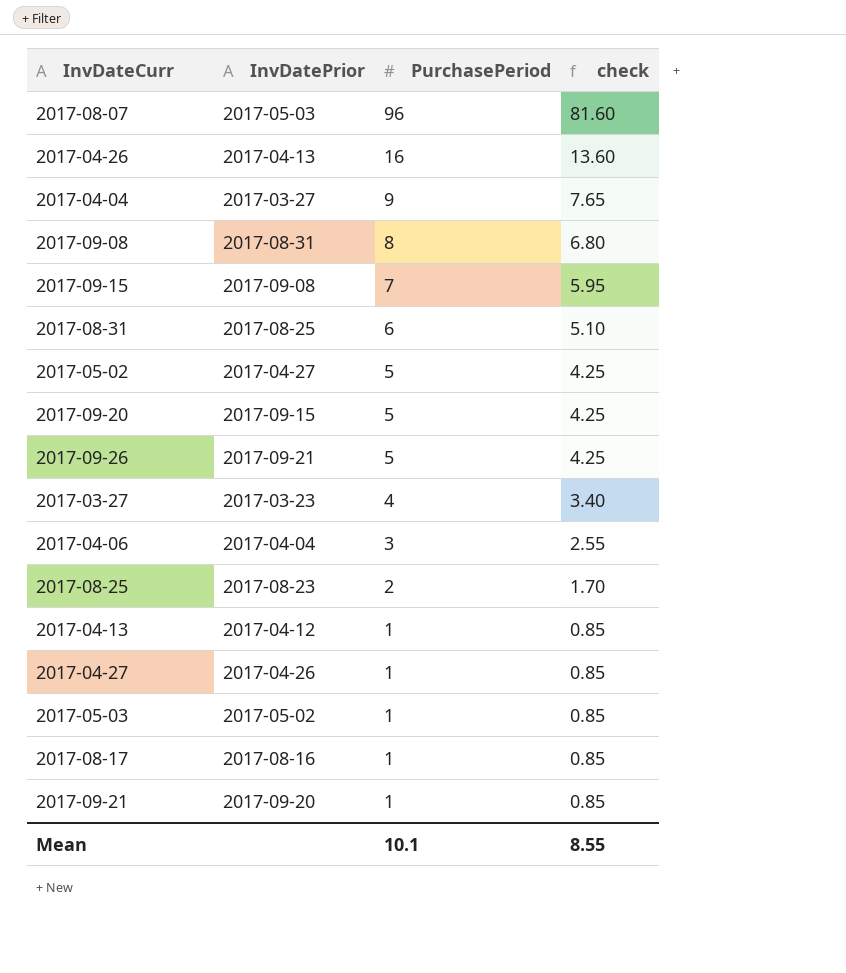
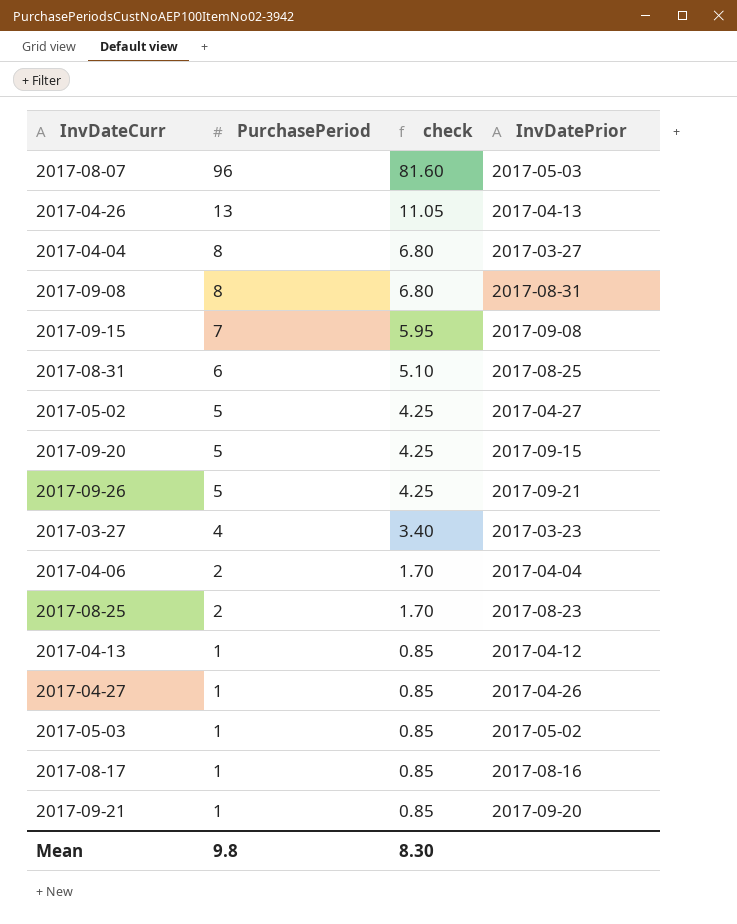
column InvDatePrior | position: 2 -> 4
2017-04-26 | PurchasePeriod: 16 -> 13
2017-04-26 | check: 13.60 -> 11.05
2017-04-04 | PurchasePeriod: 9 -> 8
2017-04-04 | check: 7.65 -> 6.80
2017-04-06 | PurchasePeriod: 3 -> 2
2017-04-06 | check: 2.55 -> 1.70
Mean | PurchasePeriod: 10.1 -> 9.8
Mean | check: 8.55 -> 8.30

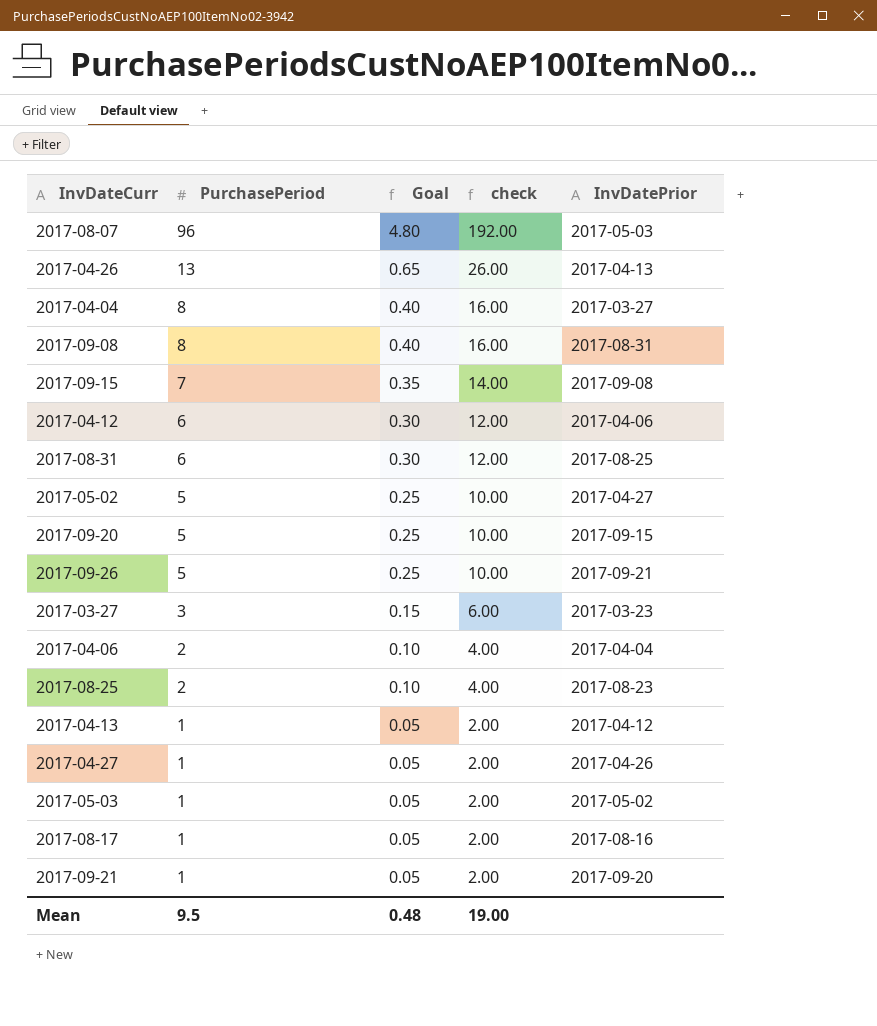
column Goal | formula: none -> [PurchasePeriod] * 0.05
column check | formula: [PurchasePeriod] * 0.85 -> [PurchasePeriod] * 2
row 2017-04-12: none -> 6 | 0.30 | 12.00 | 2017-04-06
2017-03-27 | PurchasePeriod: 4 -> 3
Mean | PurchasePeriod: 9.8 -> 9.5
Mean | check: 8.30 -> 19.00

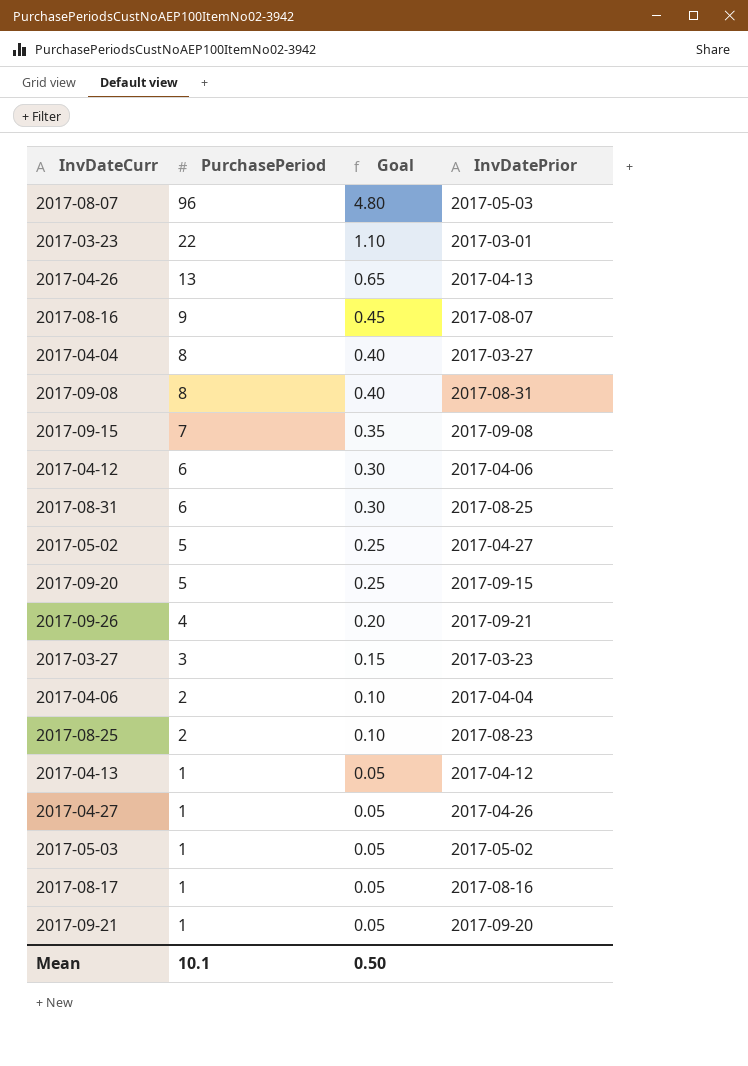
column check | formula: [PurchasePeriod] * 2 -> none
row 2017-03-23: none -> 22 | 1.10 | 2017-03-01
row 2017-08-16: none -> 9 | 0.45 | 2017-08-07
2017-09-26 | PurchasePeriod: 5 -> 4
2017-09-26 | Goal: 0.25 -> 0.20
Mean | PurchasePeriod: 9.5 -> 10.1
Mean | Goal: 0.48 -> 0.50

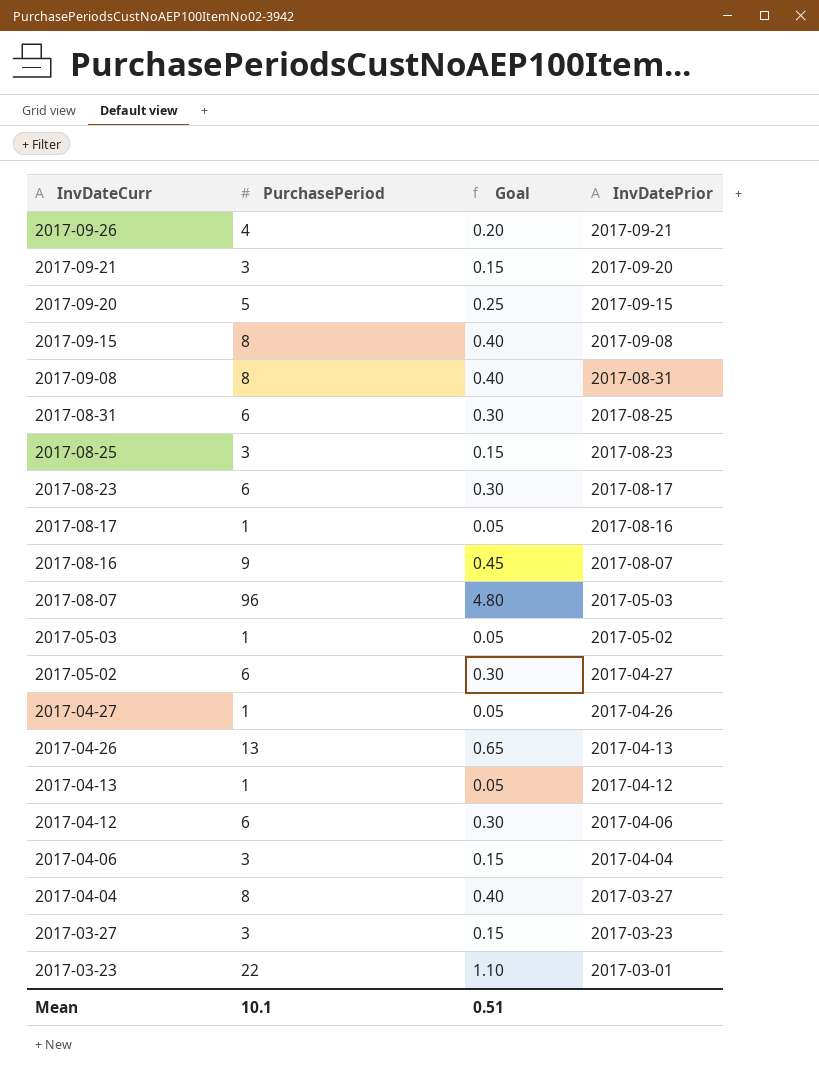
row order: PurchasePeriod descending -> InvDateCurr descending
2017-09-21 | PurchasePeriod: 1 -> 3
2017-09-21 | Goal: 0.05 -> 0.15
2017-09-15 | PurchasePeriod: 7 -> 8
2017-09-15 | Goal: 0.35 -> 0.40
2017-08-25 | PurchasePeriod: 2 -> 3
2017-08-25 | Goal: 0.10 -> 0.15
row 2017-08-23: none -> 6 | 0.30 | 2017-08-17
2017-05-02 | PurchasePeriod: 5 -> 6
2017-05-02 | Goal: 0.25 -> 0.30
2017-04-06 | PurchasePeriod: 2 -> 3
2017-04-06 | Goal: 0.10 -> 0.15
Mean | Goal: 0.50 -> 0.51

